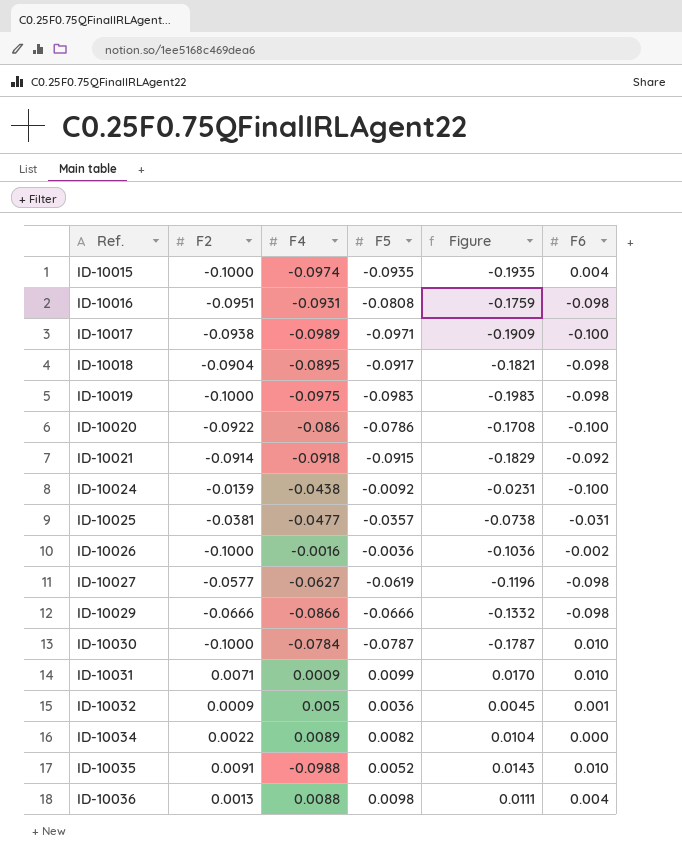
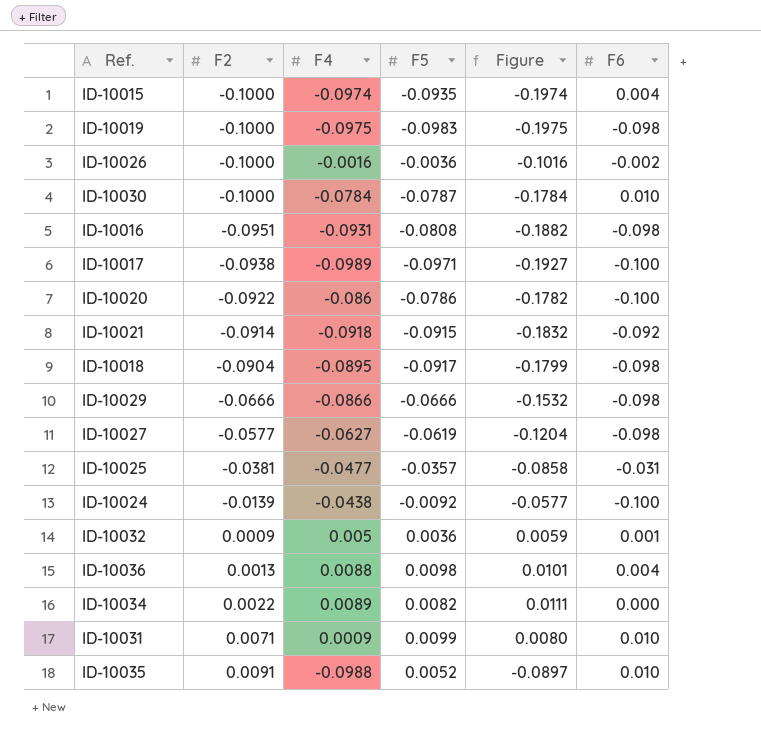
row order: Ref. ascending -> F2 ascending
column Figure | formula: [F2] + [F5] -> [F2] + [F4]

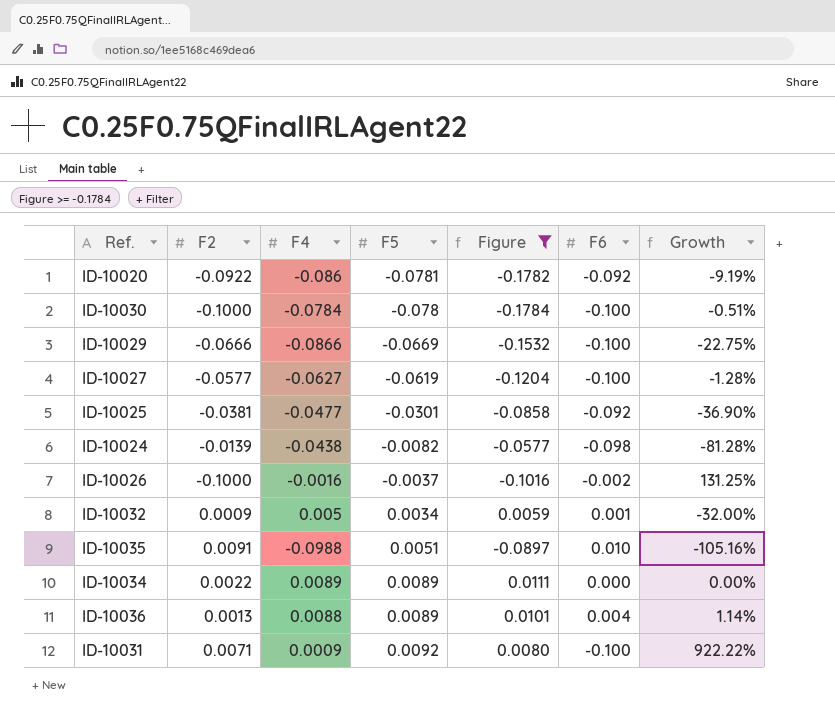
filter: none -> Figure >= -0.1784
row order: F2 ascending -> F5 ascending
column Growth | formula: none -> ([F5] - [F4]) / [F4]
ID-10020 | F5: -0.0786 -> -0.0781
ID-10020 | F6: -0.100 -> -0.092
ID-10030 | F5: -0.0787 -> -0.078
ID-10030 | F6: 0.010 -> -0.100
ID-10029 | F5: -0.0666 -> -0.0669
ID-10029 | F6: -0.098 -> -0.100
ID-10027 | F6: -0.098 -> -0.100
ID-10025 | F5: -0.0357 -> -0.0301
ID-10025 | F6: -0.031 -> -0.092
ID-10024 | F5: -0.0092 -> -0.0082
ID-10024 | F6: -0.100 -> -0.098
ID-10026 | F5: -0.0036 -> -0.0037
ID-10032 | F5: 0.0036 -> 0.0034
ID-10035 | F5: 0.0052 -> 0.0051
ID-10034 | F5: 0.0082 -> 0.0089
ID-10036 | F5: 0.0098 -> 0.0089
ID-10031 | F5: 0.0099 -> 0.0092
ID-10031 | F6: 0.010 -> -0.100

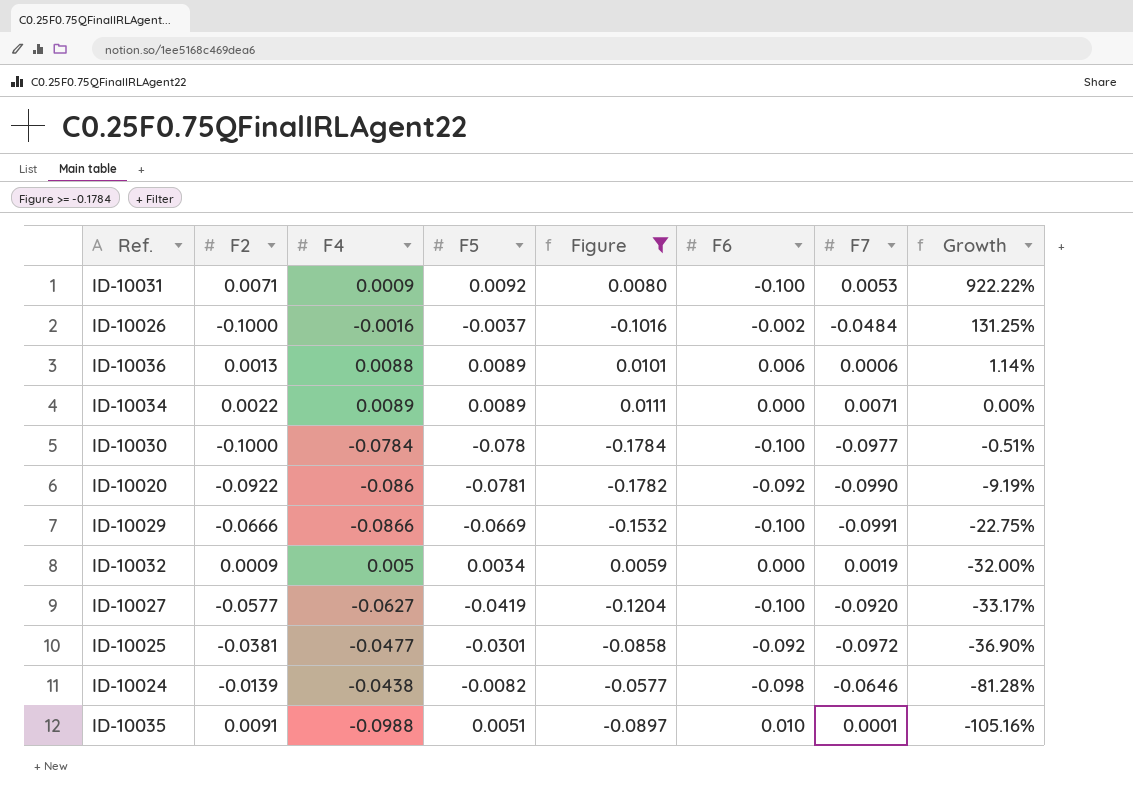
row order: F5 ascending -> Growth descending
column F7 | position: none -> 7
ID-10036 | F6: 0.004 -> 0.006
ID-10032 | F6: 0.001 -> 0.000
ID-10027 | F5: -0.0619 -> -0.0419
ID-10027 | Growth: -1.28% -> -33.17%

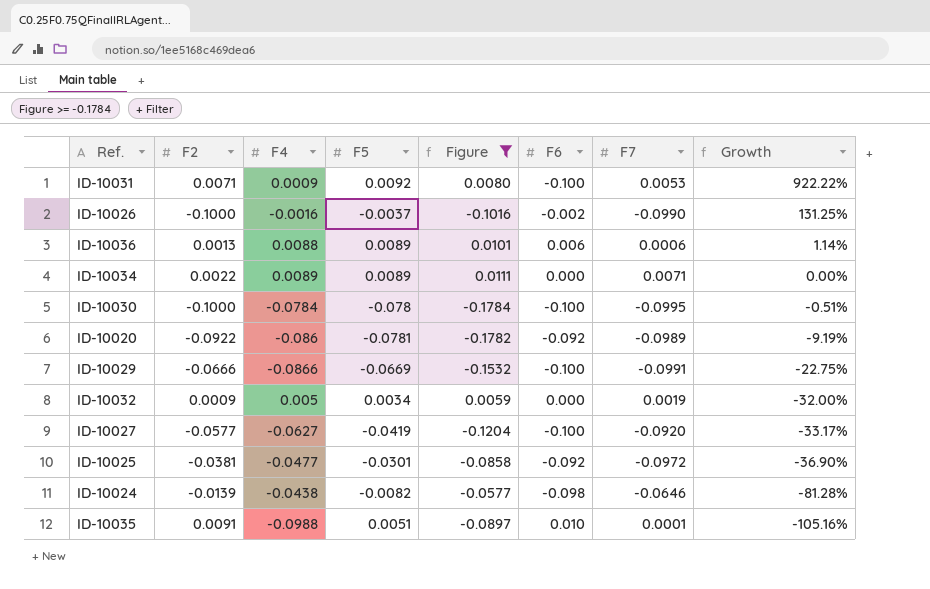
ID-10026 | F7: -0.0484 -> -0.0990
ID-10030 | F7: -0.0977 -> -0.0995
ID-10020 | F7: -0.0990 -> -0.0989

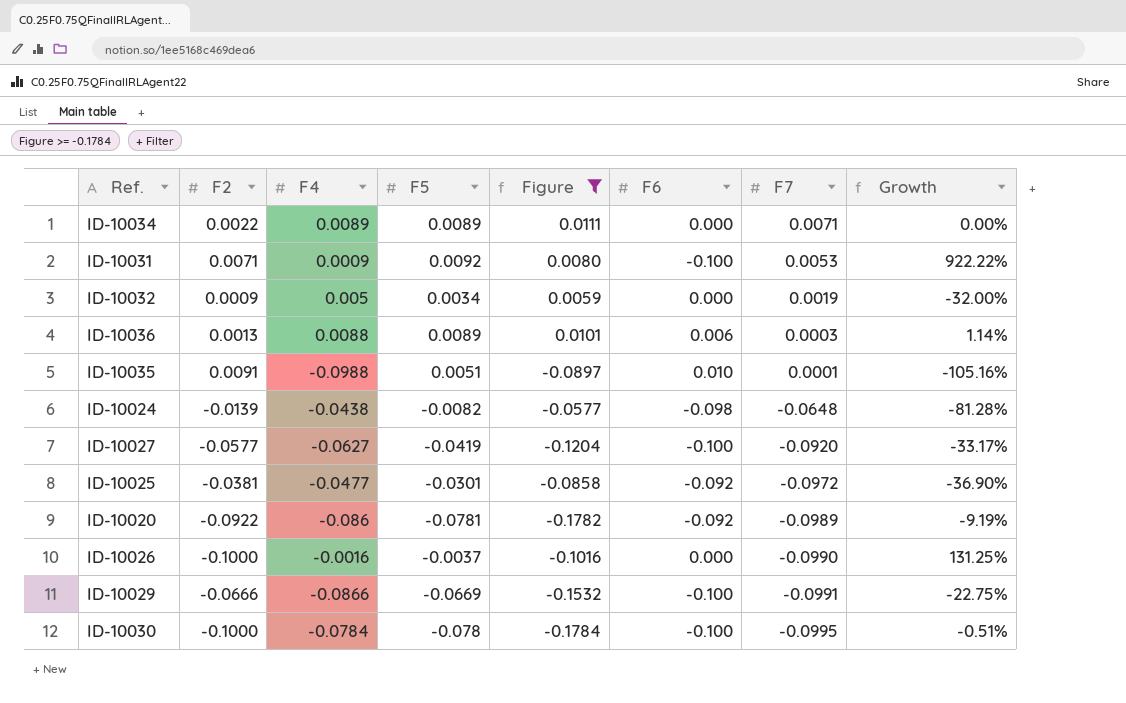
row order: Growth descending -> F7 descending
ID-10036 | F7: 0.0006 -> 0.0003
ID-10024 | F7: -0.0646 -> -0.0648
ID-10026 | F6: -0.002 -> 0.000

